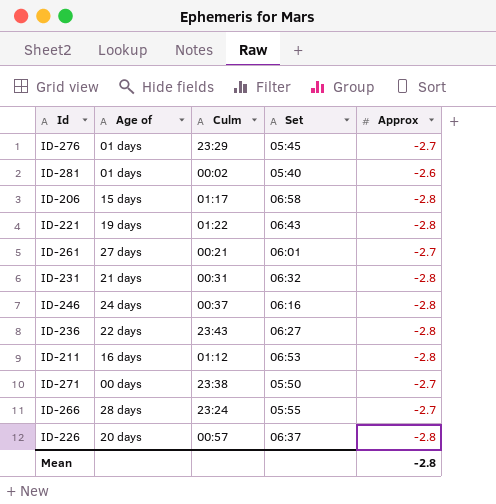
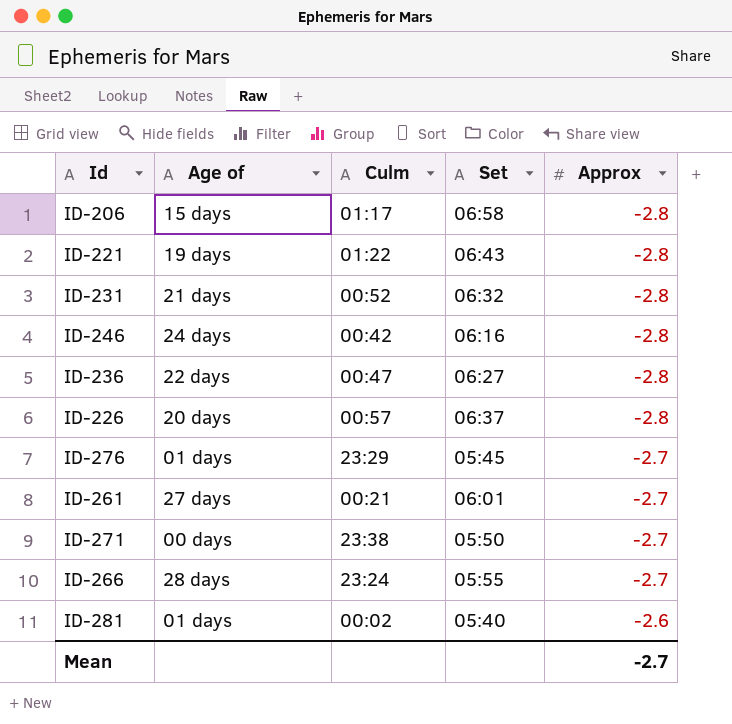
row order: none -> Approx ascending
row ID-211: 16 days | 01:12 | 06:53 | -2.8 -> none
ID-231 | Culm: 00:31 -> 00:52
ID-246 | Culm: 00:37 -> 00:42
ID-236 | Culm: 23:43 -> 00:47
Mean | Approx: -2.8 -> -2.7

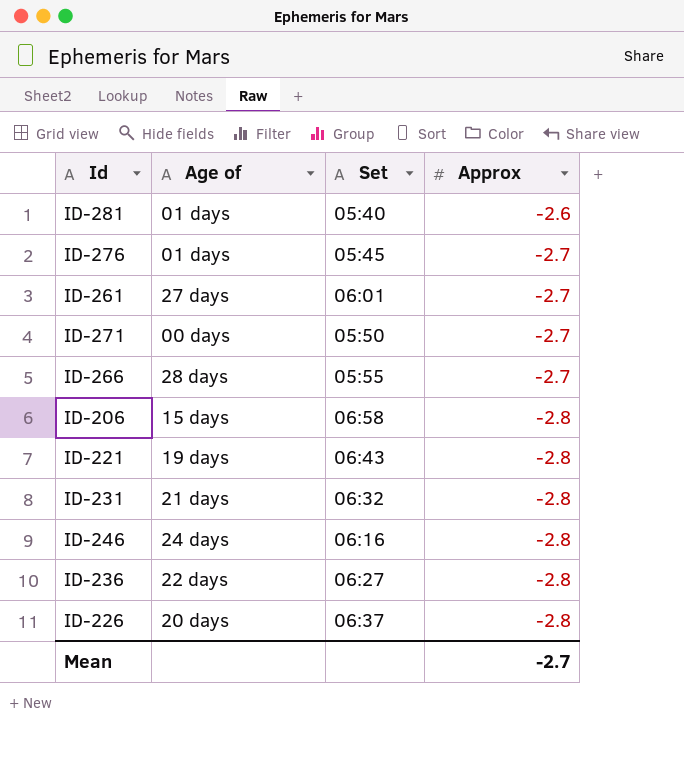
row order: Approx ascending -> Approx descending
column Culm | position: 3 -> none

